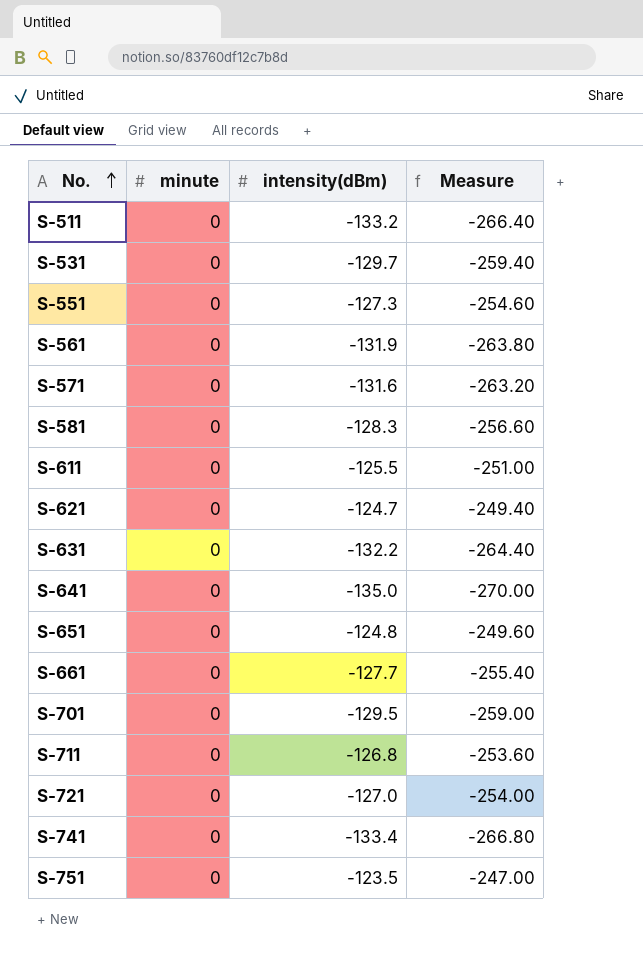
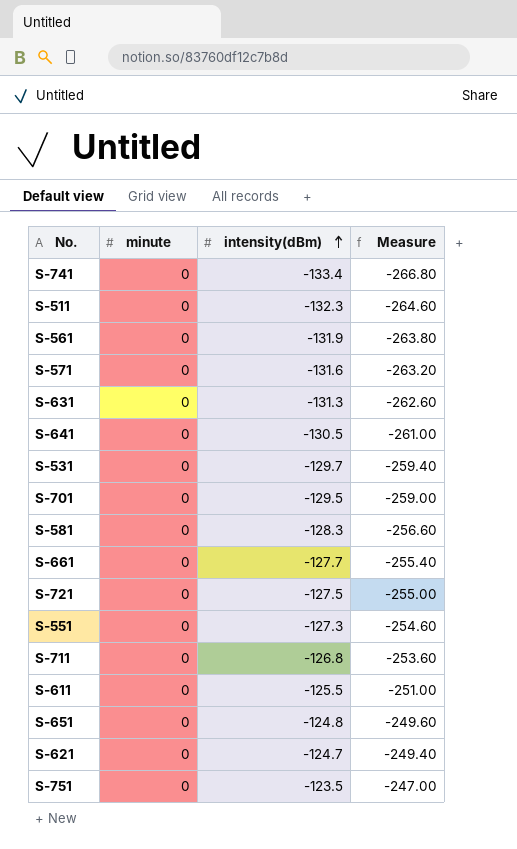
row order: No. ascending -> intensity(dBm) ascending
S-511 | intensity(dBm): -133.2 -> -132.3
S-511 | Measure: -266.40 -> -264.60
S-631 | intensity(dBm): -132.2 -> -131.3
S-631 | Measure: -264.40 -> -262.60
S-641 | intensity(dBm): -135.0 -> -130.5
S-641 | Measure: -270.00 -> -261.00
S-721 | intensity(dBm): -127.0 -> -127.5
S-721 | Measure: -254.00 -> -255.00

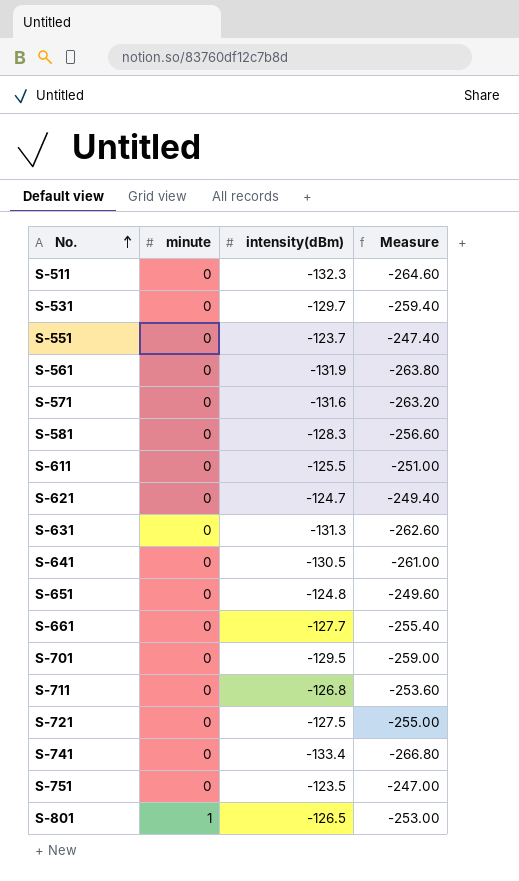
row order: intensity(dBm) ascending -> No. ascending
S-551 | intensity(dBm): -127.3 -> -123.7
S-551 | Measure: -254.60 -> -247.40
row S-801: none -> 1 | -126.5 | -253.00

